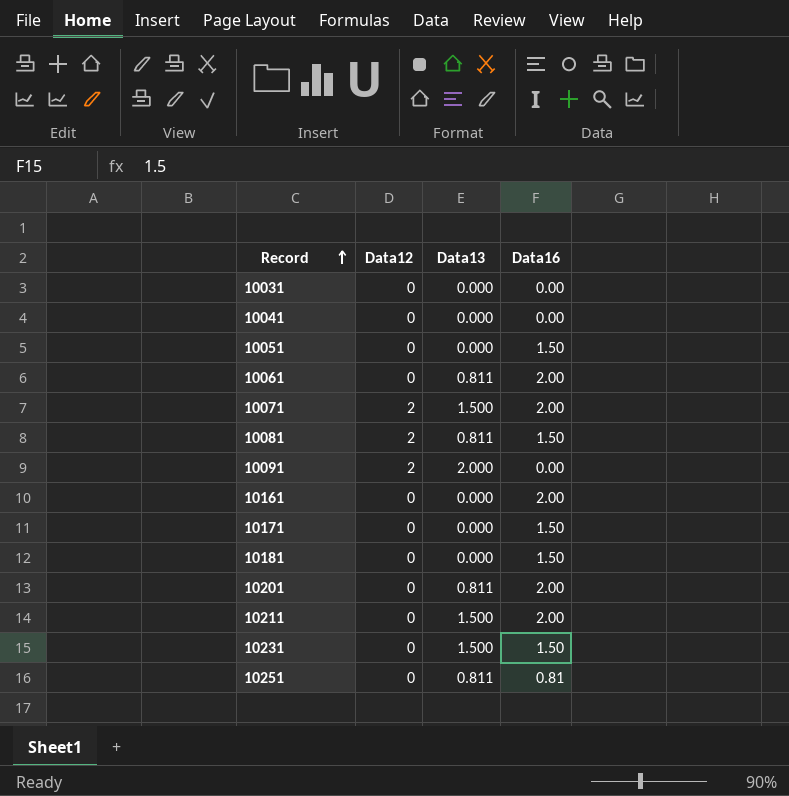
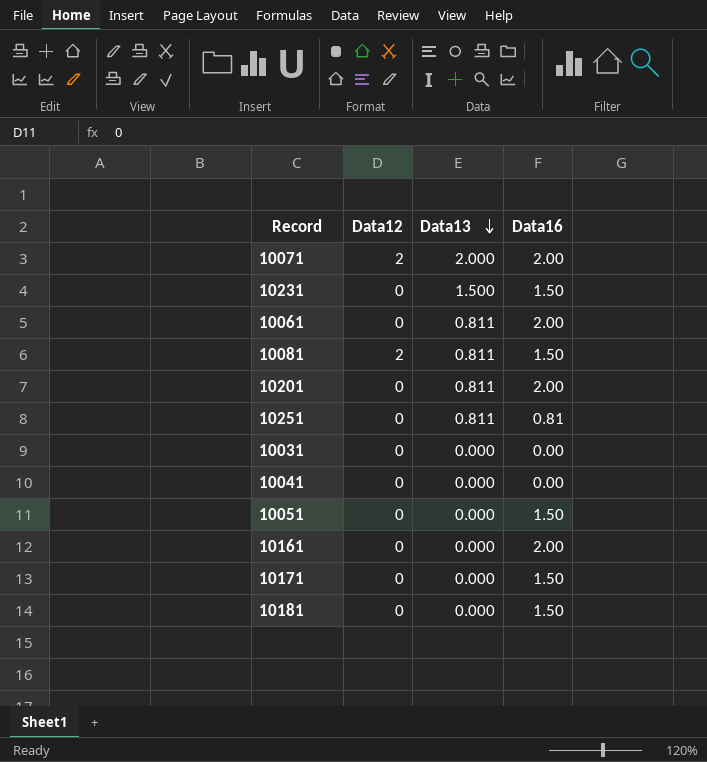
row order: Record ascending -> Data13 descending
row 10091: 2 | 2.000 | 0.00 -> none
row 10211: 0 | 1.500 | 2.00 -> none
10071 | Data13: 1.500 -> 2.000

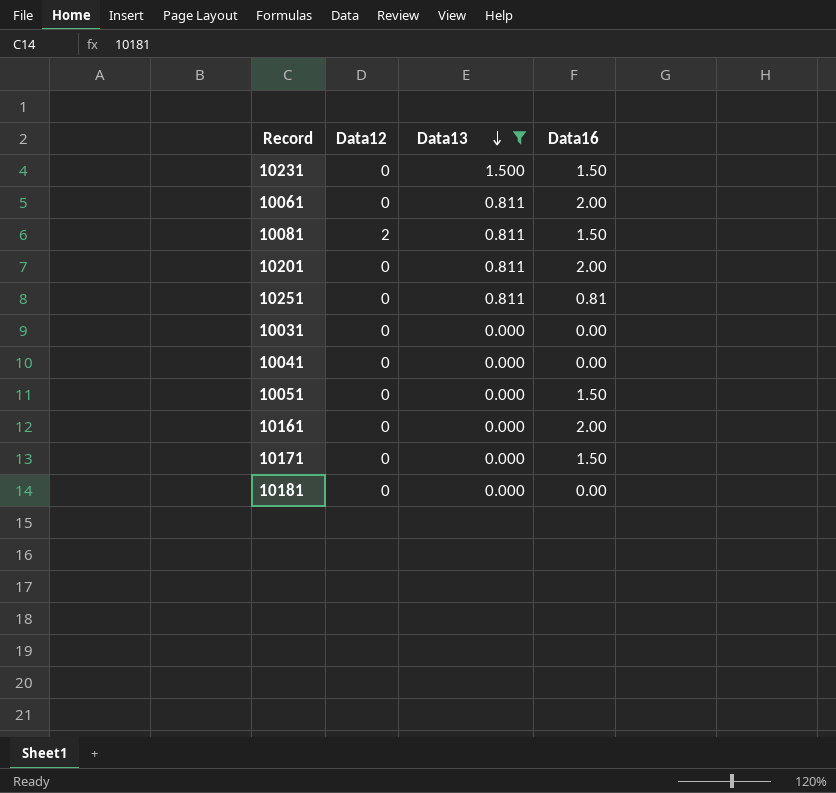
filter: none -> Data13 != 2.000
10181 | Data16: 1.50 -> 0.00

